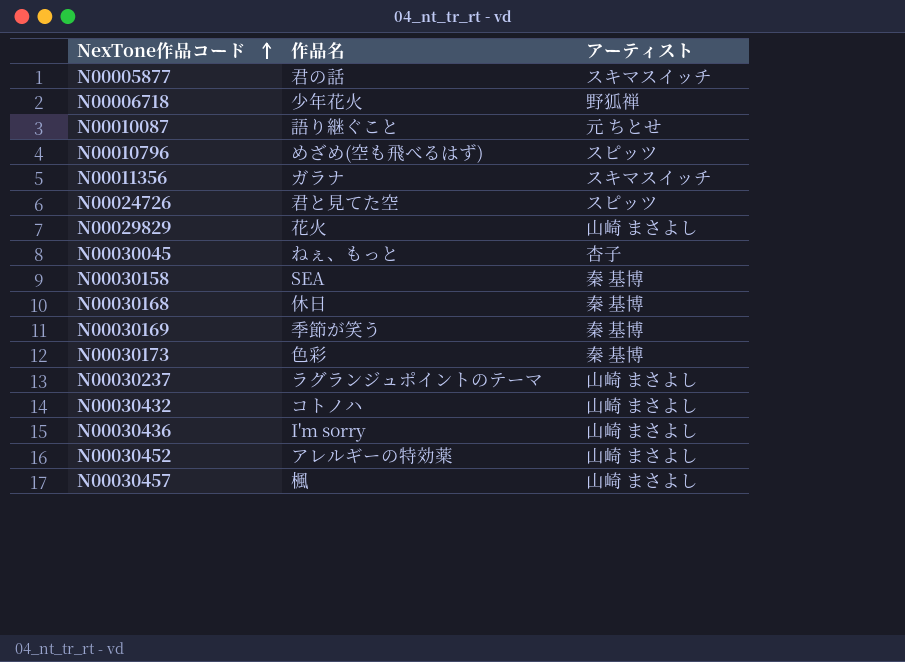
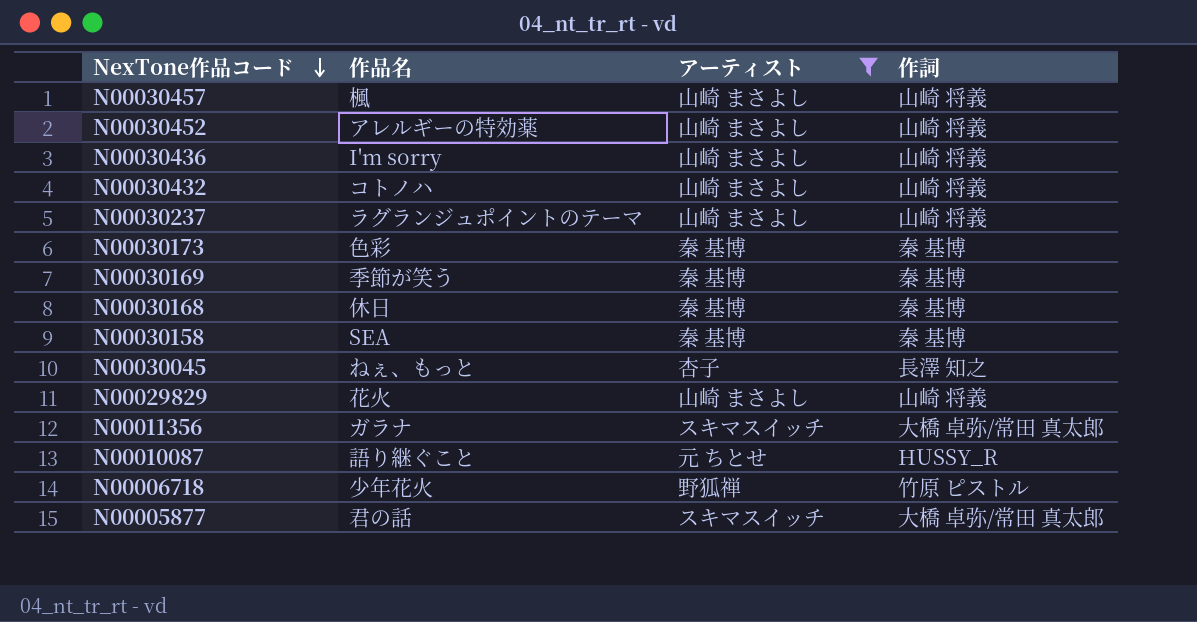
filter: none -> アーティスト != スピッツ
row order: NexTone作品コード ascending -> NexTone作品コード descending
column 作詞 | position: none -> 4

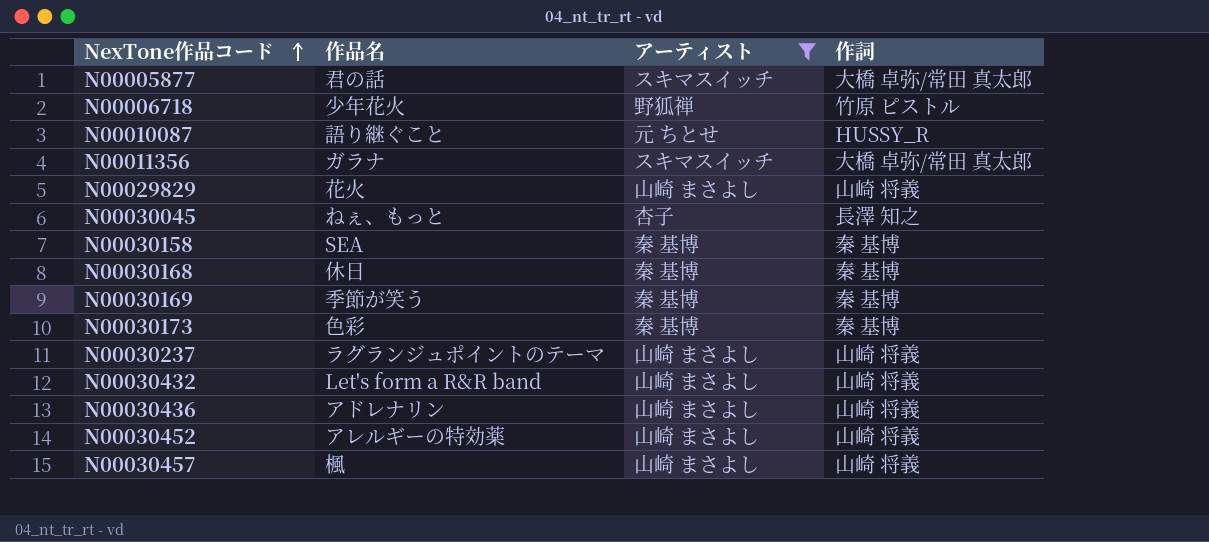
row order: NexTone作品コード descending -> NexTone作品コード ascending
N00030432 | 作品名: コトノハ -> Let's form a R&R band
N00030436 | 作品名: I'm sorry -> アドレナリン

